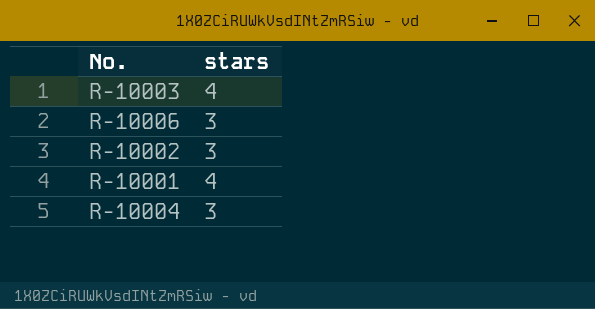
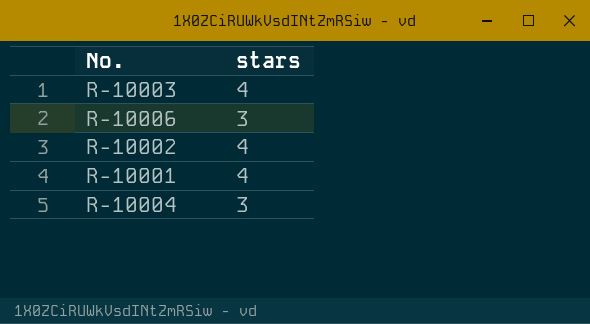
R-10002 | stars: 3 -> 4

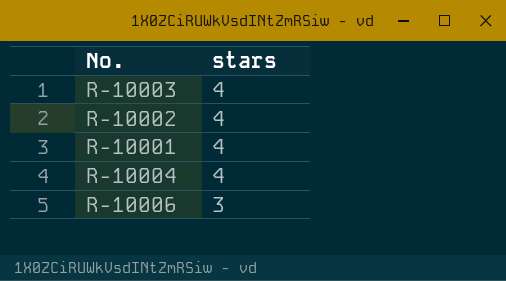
row order: none -> stars descending
R-10004 | stars: 3 -> 4

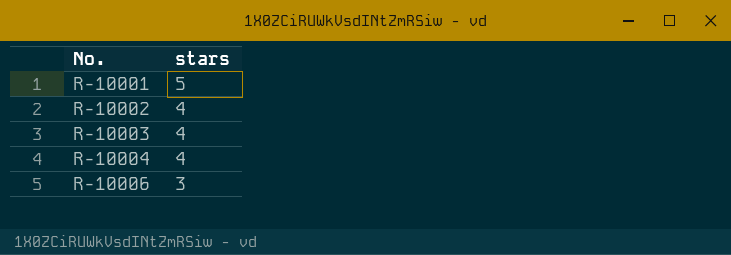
row order: stars descending -> No. ascending
R-10001 | stars: 4 -> 5

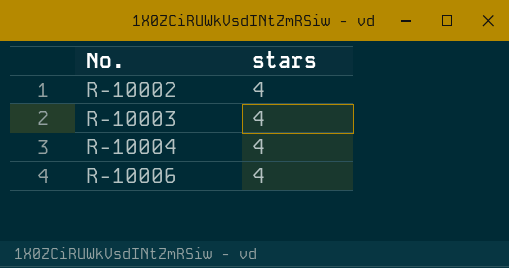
row R-10001: 5 -> none
R-10006 | stars: 3 -> 4

